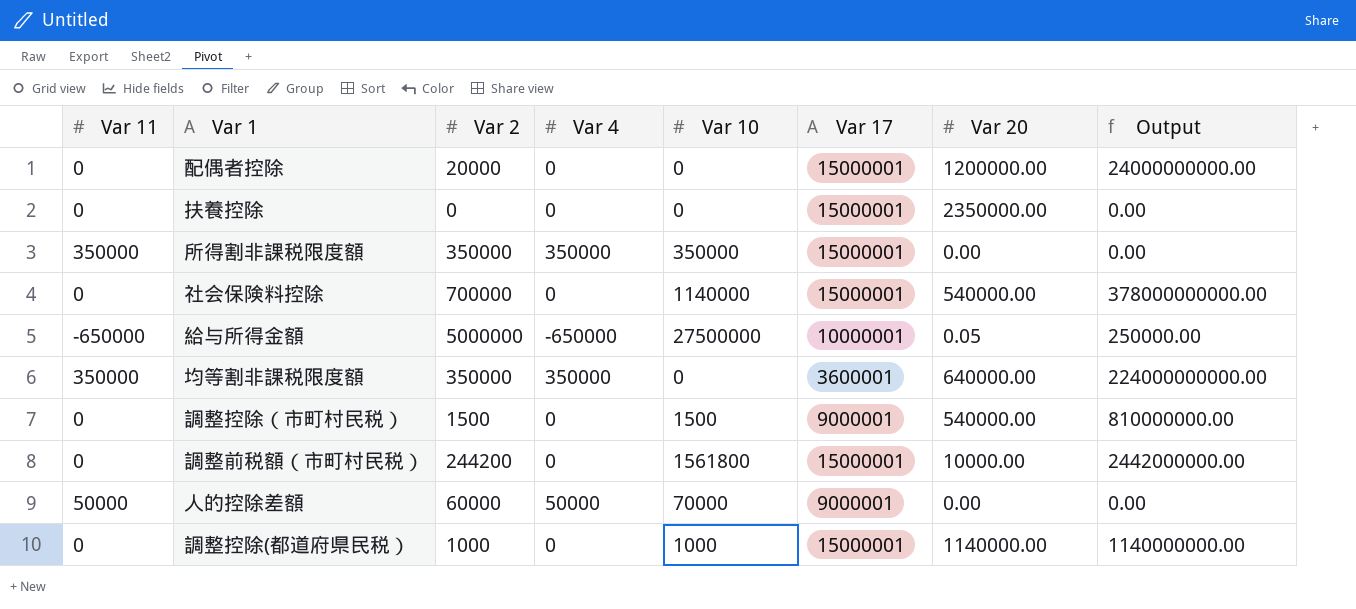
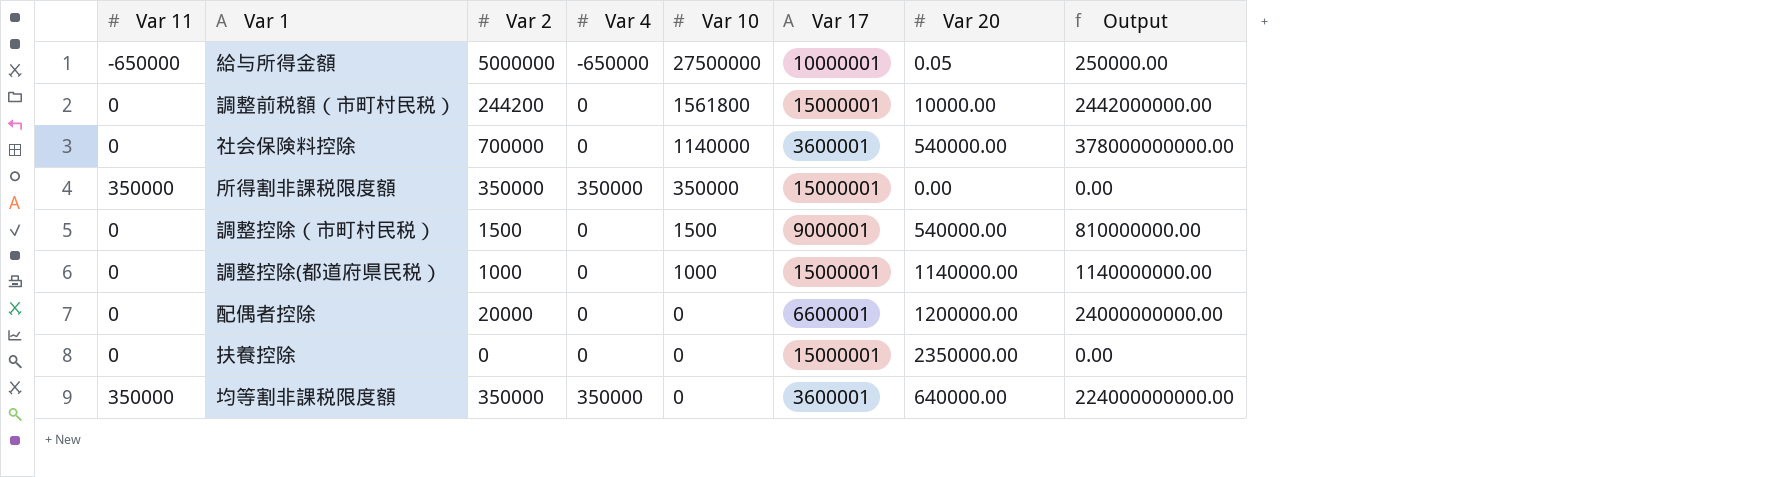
row order: none -> Var 10 descending
row 人的控除差額: 50000 | 60000 | 50000 | 70000 | 9000001 | 0.00 | 0.00 -> none
社会保険料控除 | Var 17: 15000001 -> 3600001
配偶者控除 | Var 17: 15000001 -> 6600001

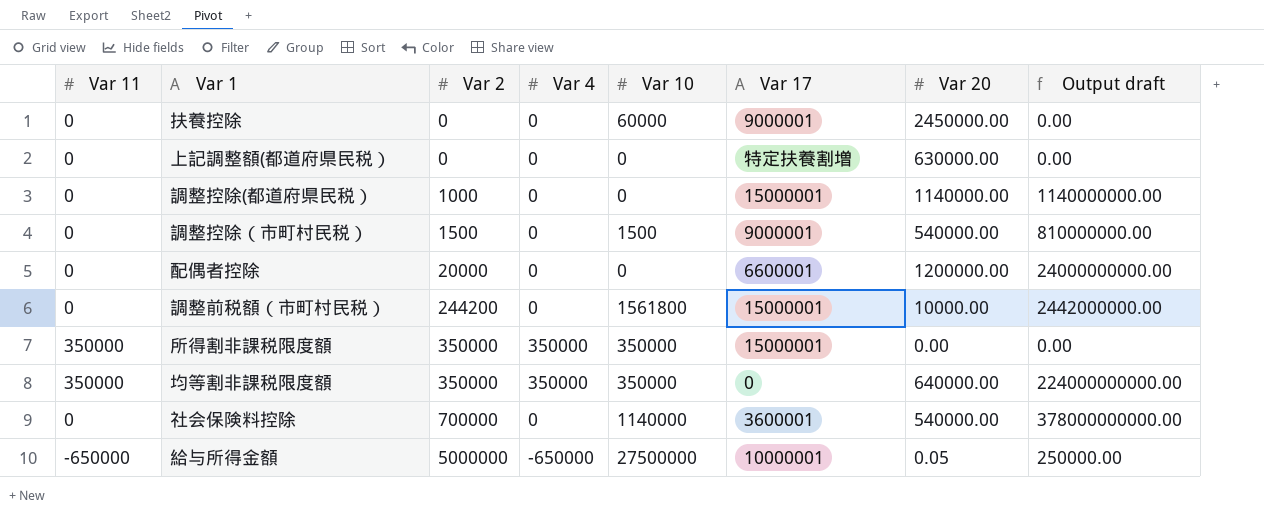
row order: Var 10 descending -> Var 2 ascending
column name: Output -> Output draft
扶養控除 | Var 10: 0 -> 60000
扶養控除 | Var 17: 15000001 -> 9000001
扶養控除 | Var 20: 2350000.00 -> 2450000.00
row 上記調整額(都道府県民税）: none -> 0 | 0 | 0 | 0 | 特定扶養割増 | 630000.00 | 0.00
調整控除(都道府県民税） | Var 10: 1000 -> 0
均等割非課税限度額 | Var 10: 0 -> 350000
均等割非課税限度額 | Var 17: 3600001 -> 0

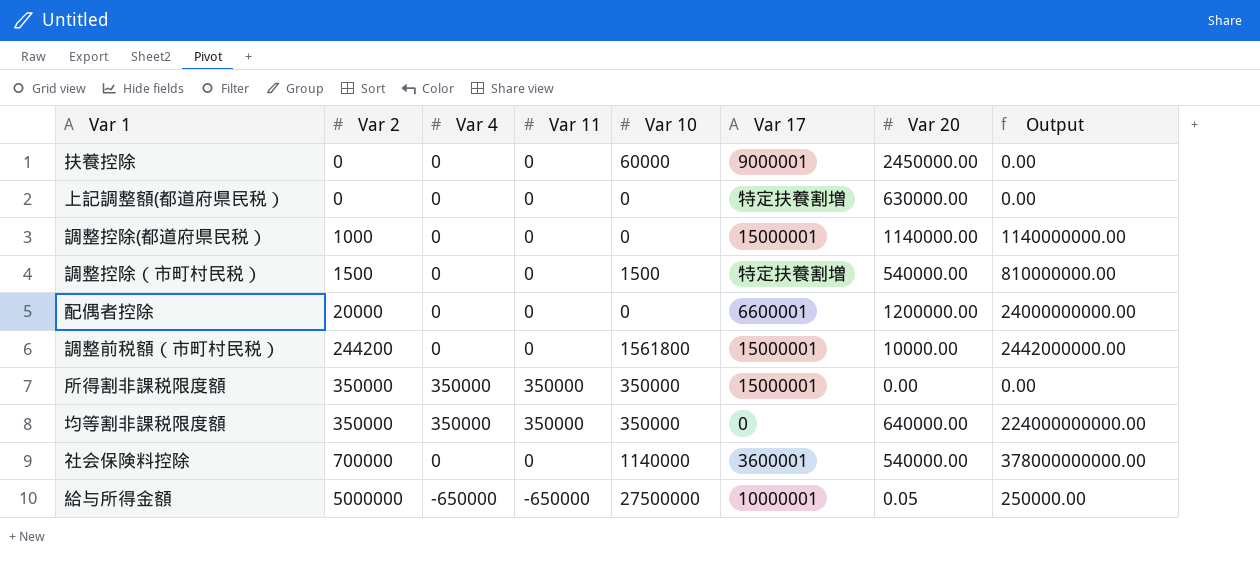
column Var 11 | position: 1 -> 4
column name: Output draft -> Output
調整控除（市町村民税） | Var 17: 9000001 -> 特定扶養割増

